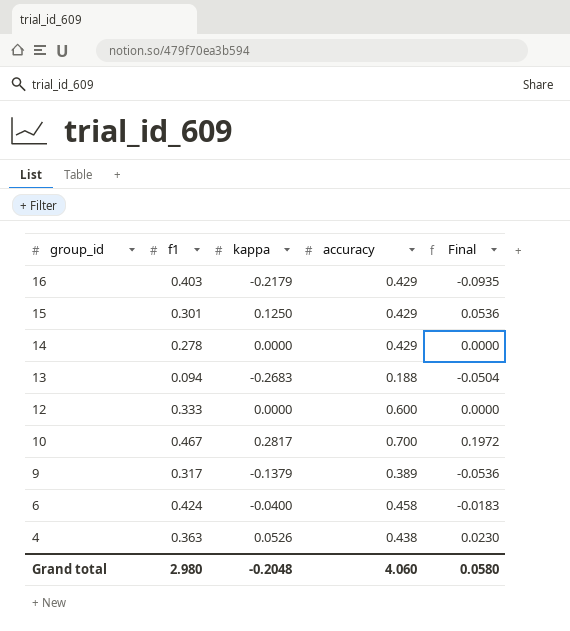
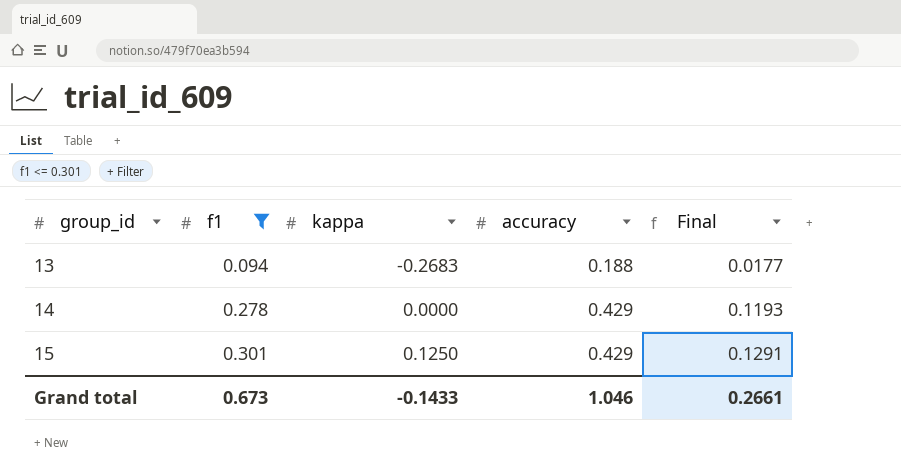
filter: none -> f1 <= 0.301
row order: group_id descending -> group_id ascending
column Final | formula: [kappa] * [accuracy] -> [f1] * [accuracy]
Grand total | f1: 2.980 -> 0.673
Grand total | kappa: -0.2048 -> -0.1433
Grand total | accuracy: 4.060 -> 1.046
Grand total | Final: 0.0580 -> 0.2661

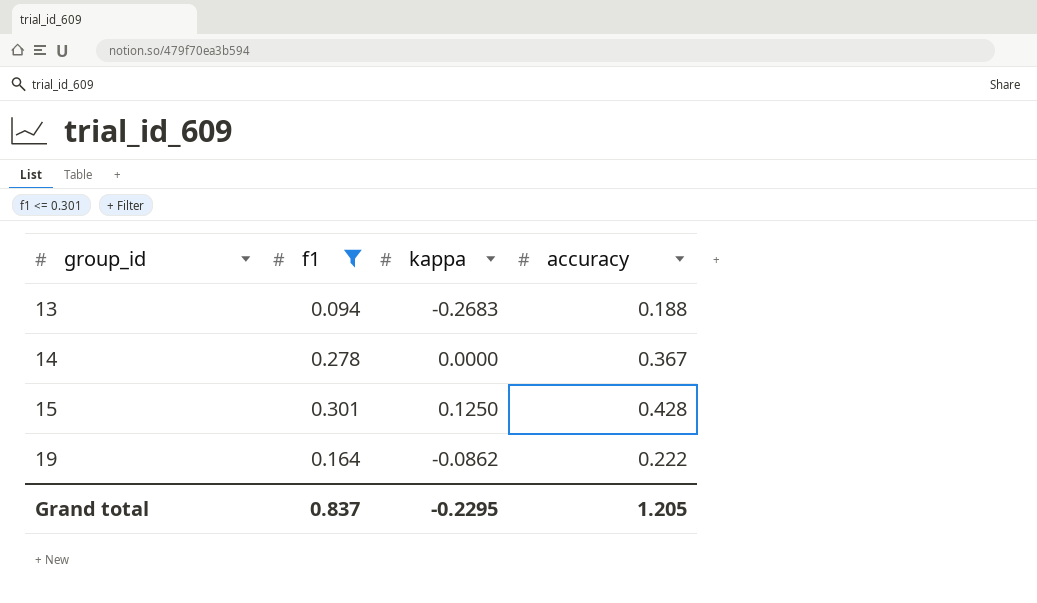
column Final | formula: [f1] * [accuracy] -> none
14 | accuracy: 0.429 -> 0.367
15 | accuracy: 0.429 -> 0.428
row 19: none -> 0.164 | -0.0862 | 0.222
Grand total | f1: 0.673 -> 0.837
Grand total | kappa: -0.1433 -> -0.2295
Grand total | accuracy: 1.046 -> 1.205

